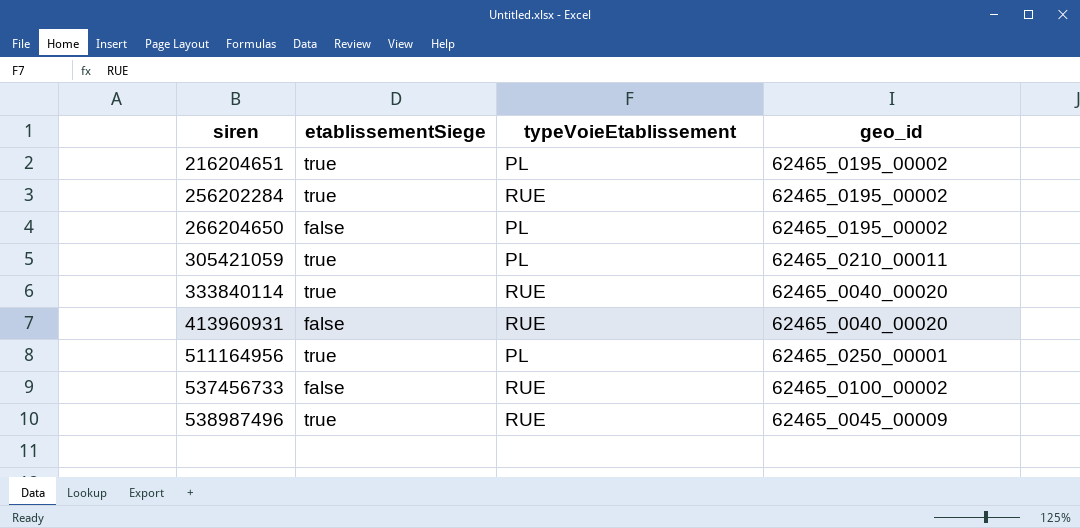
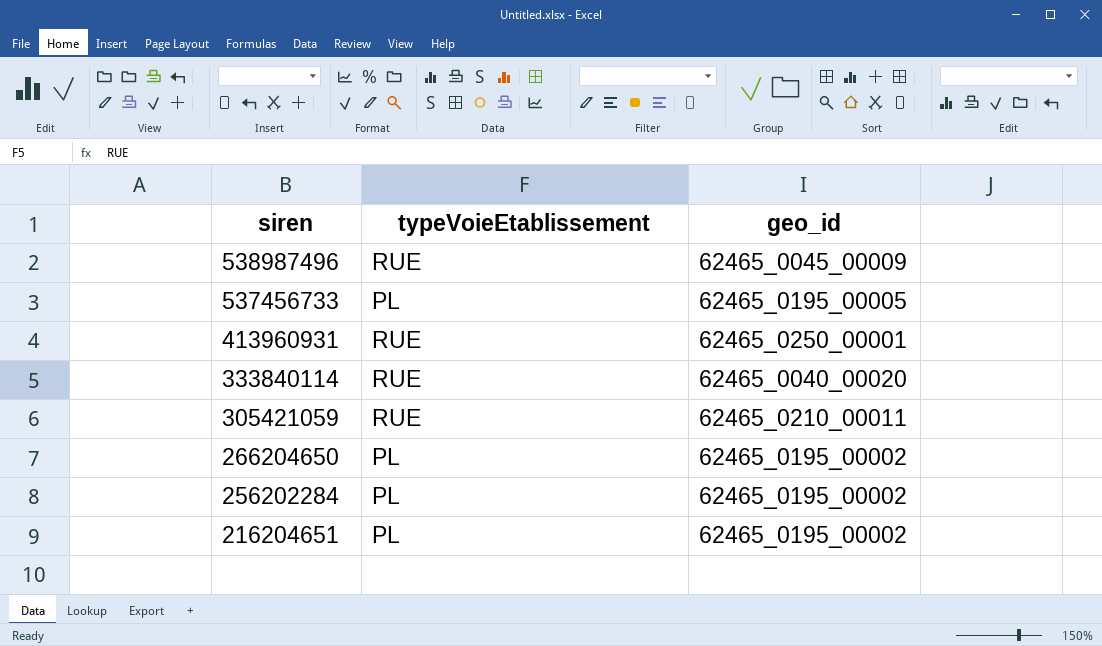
row order: siren ascending -> siren descending
column etablissementSiege | position: 2 -> none
row 511164956: true | PL | 62465_0250_00001 -> none
537456733 | typeVoieEtablissement: RUE -> PL
537456733 | geo_id: 62465_0100_00002 -> 62465_0195_00005
413960931 | geo_id: 62465_0040_00020 -> 62465_0250_00001
305421059 | typeVoieEtablissement: PL -> RUE
256202284 | typeVoieEtablissement: RUE -> PL

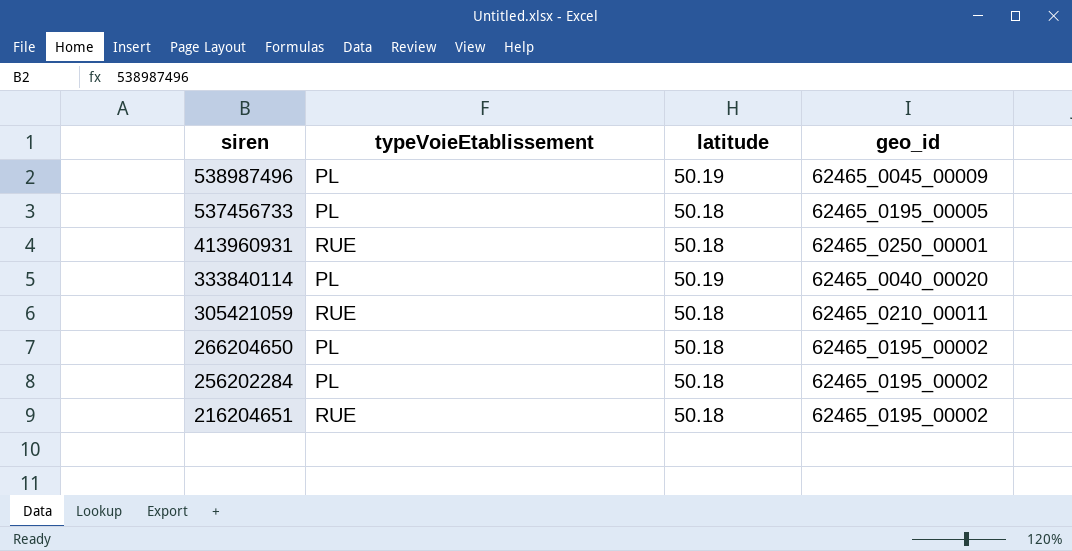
column latitude | position: none -> 3
538987496 | typeVoieEtablissement: RUE -> PL
333840114 | typeVoieEtablissement: RUE -> PL
216204651 | typeVoieEtablissement: PL -> RUE

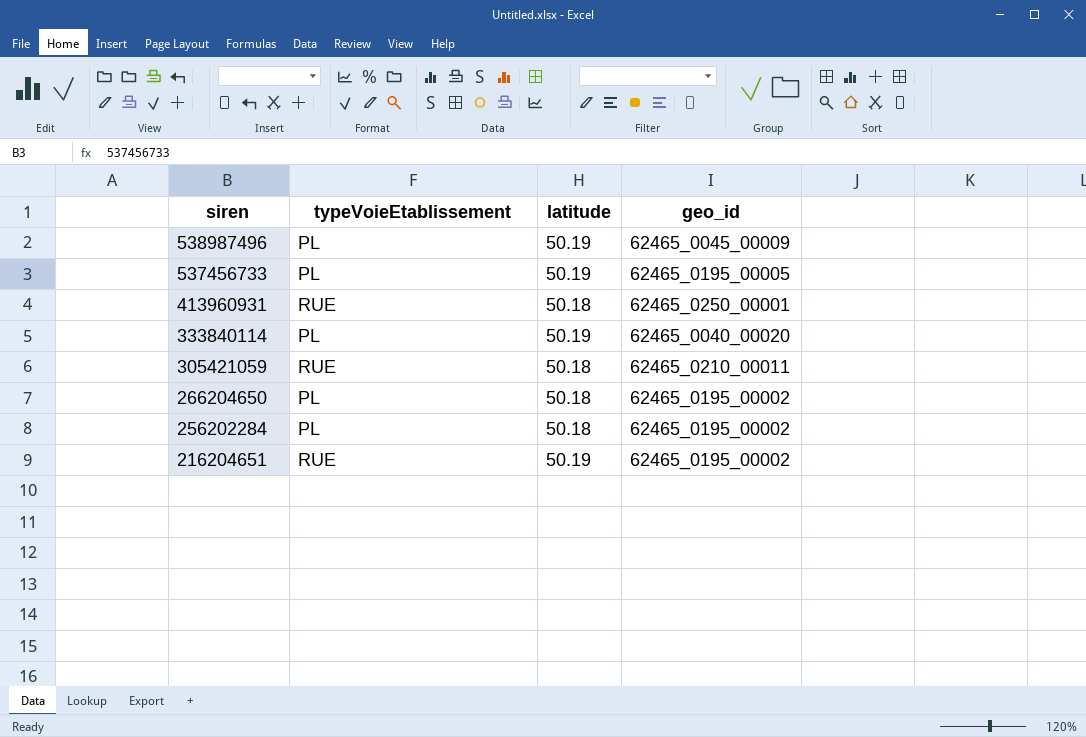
537456733 | latitude: 50.18 -> 50.19
216204651 | latitude: 50.18 -> 50.19

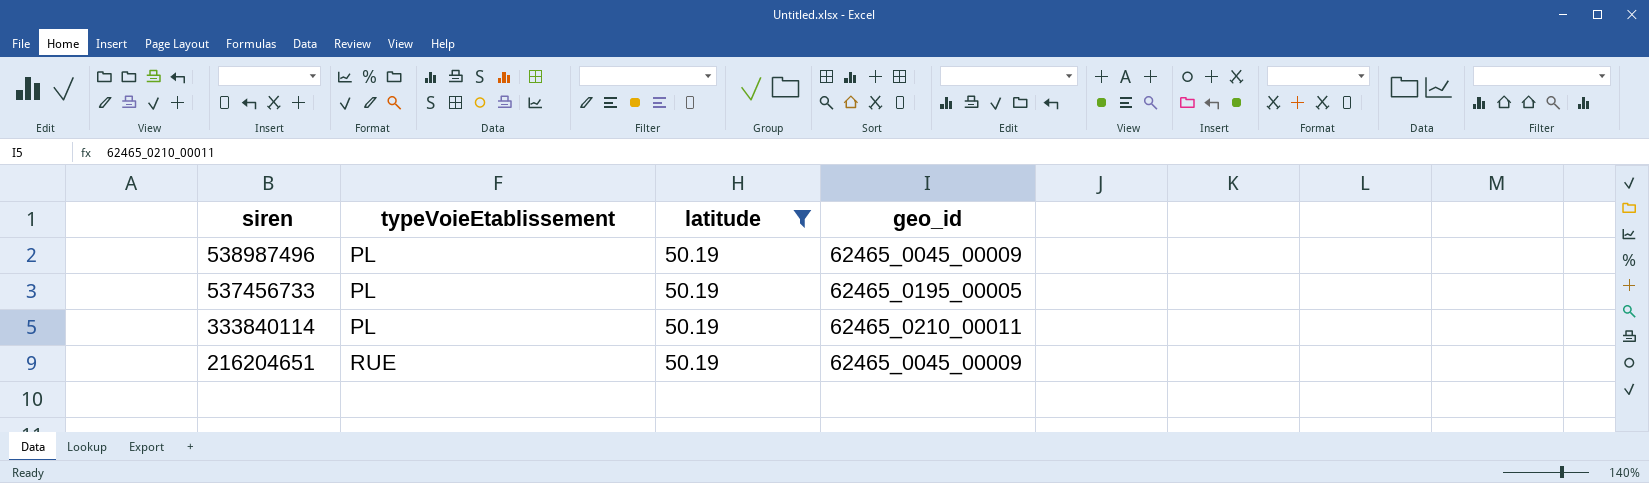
filter: none -> latitude = 50.19
333840114 | geo_id: 62465_0040_00020 -> 62465_0210_00011
216204651 | geo_id: 62465_0195_00002 -> 62465_0045_00009

